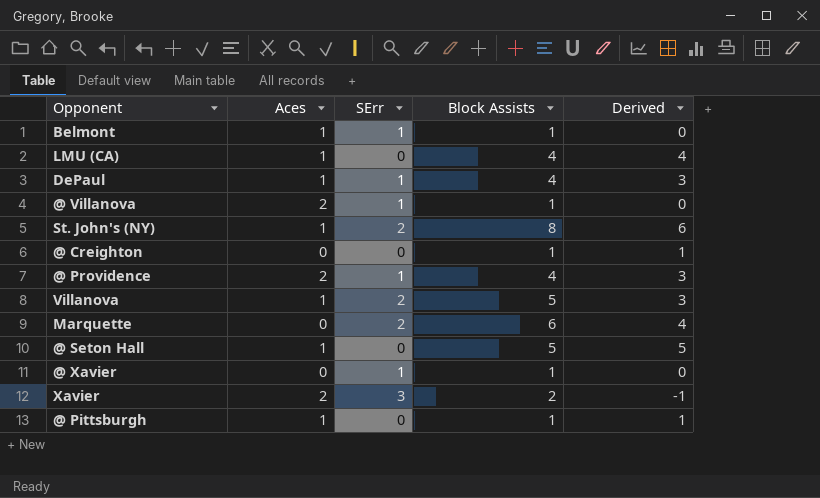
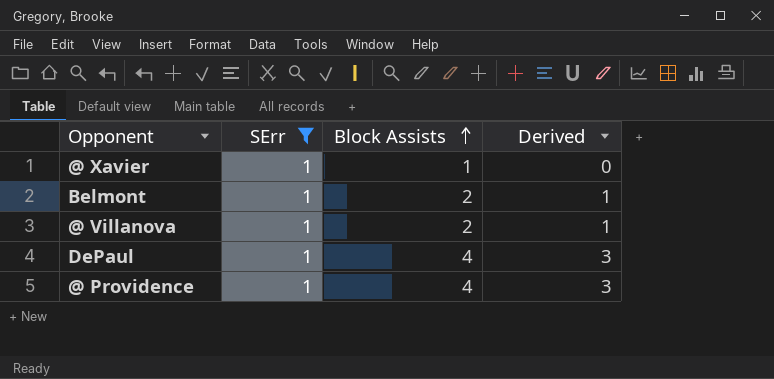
filter: none -> SErr = 1
row order: none -> Block Assists ascending
column Aces | position: 2 -> none
Belmont | Block Assists: 1 -> 2
Belmont | Derived: 0 -> 1
@ Villanova | Block Assists: 1 -> 2
@ Villanova | Derived: 0 -> 1

